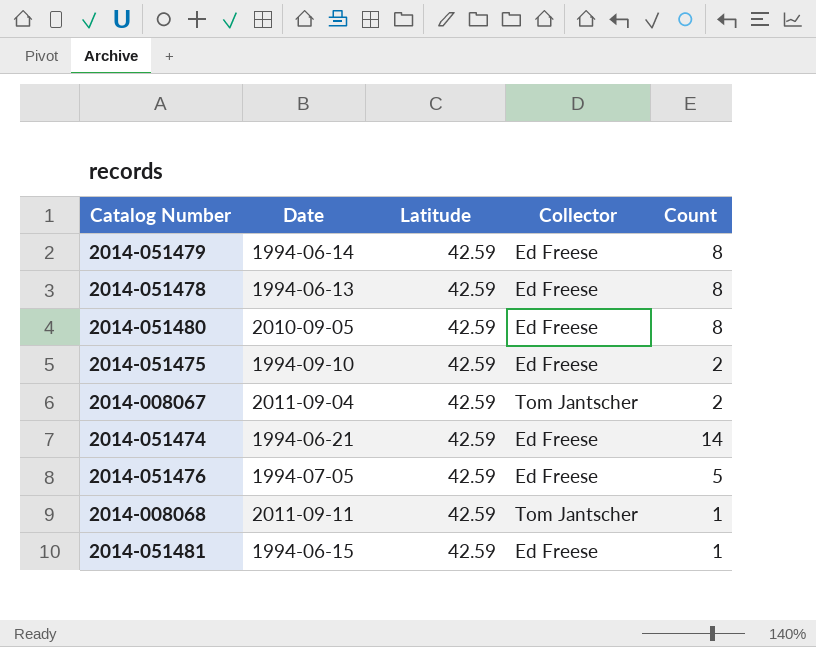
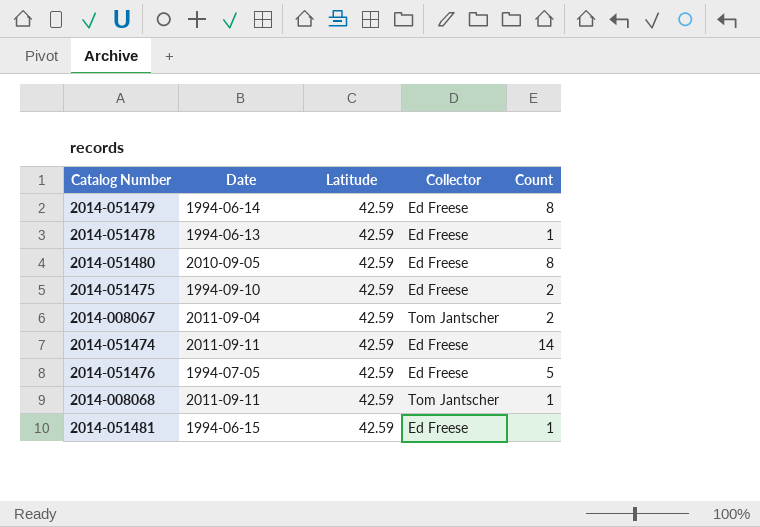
2014-051478 | Count: 8 -> 1
2014-051474 | Date: 1994-06-21 -> 2011-09-11

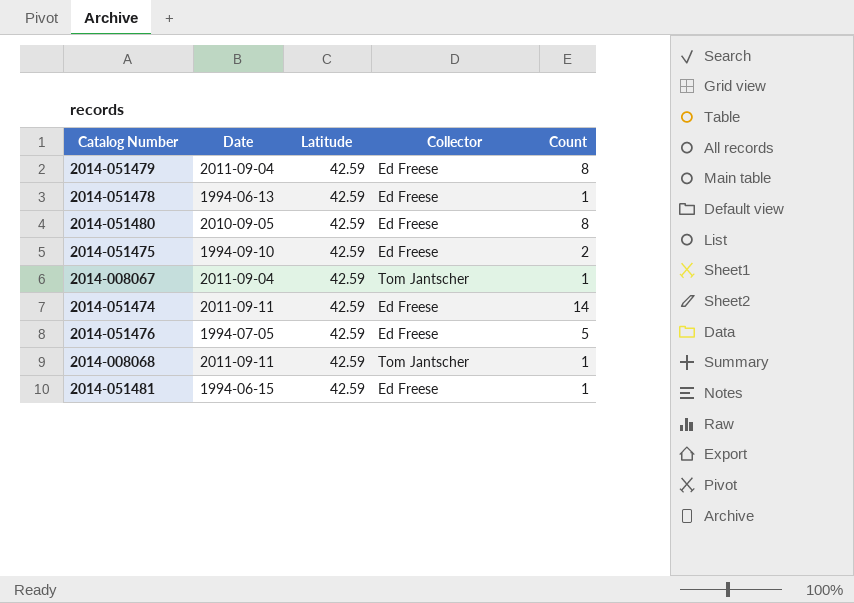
2014-051479 | Date: 1994-06-14 -> 2011-09-04
2014-008067 | Count: 2 -> 1

